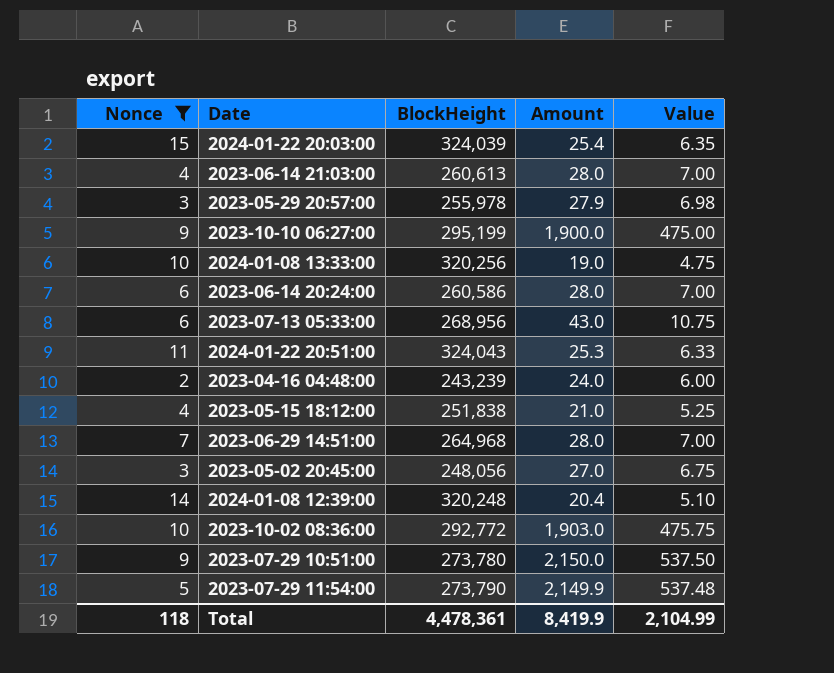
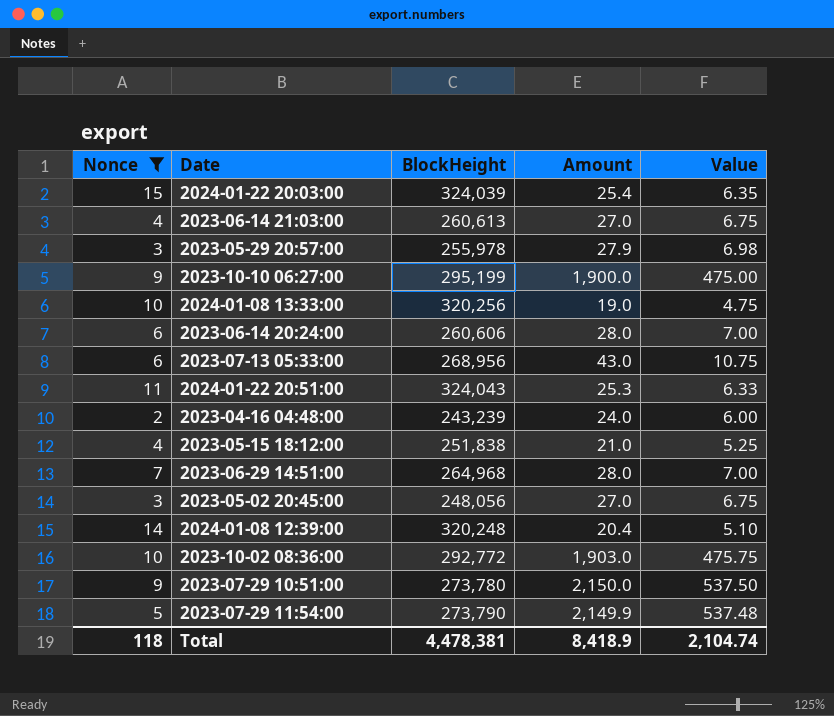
2023-06-14 21:03:00 | Amount: 28.0 -> 27.0
2023-06-14 21:03:00 | Value: 7.00 -> 6.75
2023-06-14 20:24:00 | BlockHeight: 260,586 -> 260,606
Total | BlockHeight: 4,478,361 -> 4,478,381
Total | Amount: 8,419.9 -> 8,418.9
Total | Value: 2,104.99 -> 2,104.74

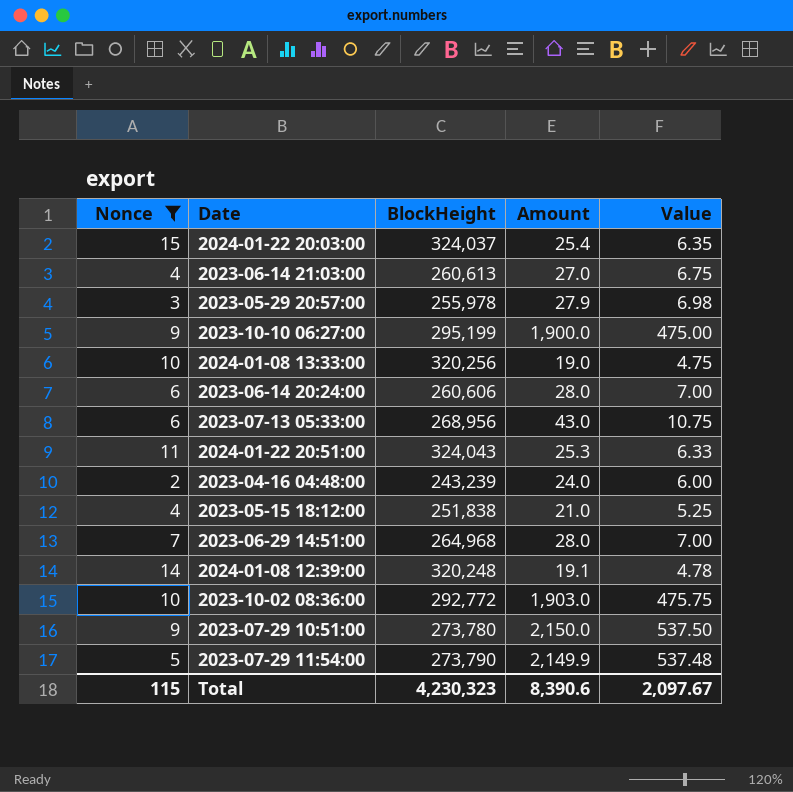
row 2023-05-02 20:45:00: 3 | 248,056 | 27.0 | 6.75 -> none
2024-01-22 20:03:00 | BlockHeight: 324,039 -> 324,037
2024-01-08 12:39:00 | Amount: 20.4 -> 19.1
2024-01-08 12:39:00 | Value: 5.10 -> 4.78
Total | Nonce: 118 -> 115
Total | BlockHeight: 4,478,381 -> 4,230,323
Total | Amount: 8,418.9 -> 8,390.6
Total | Value: 2,104.74 -> 2,097.67

